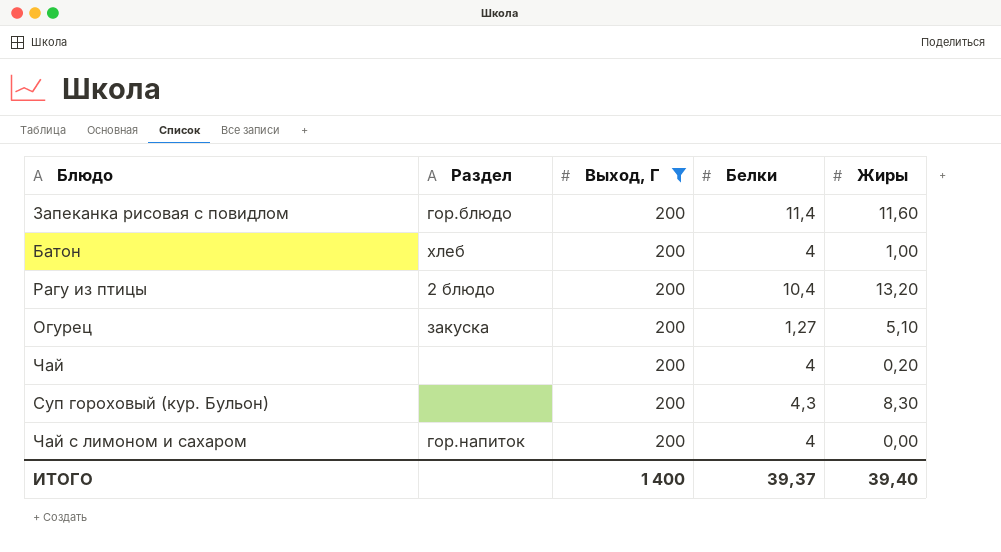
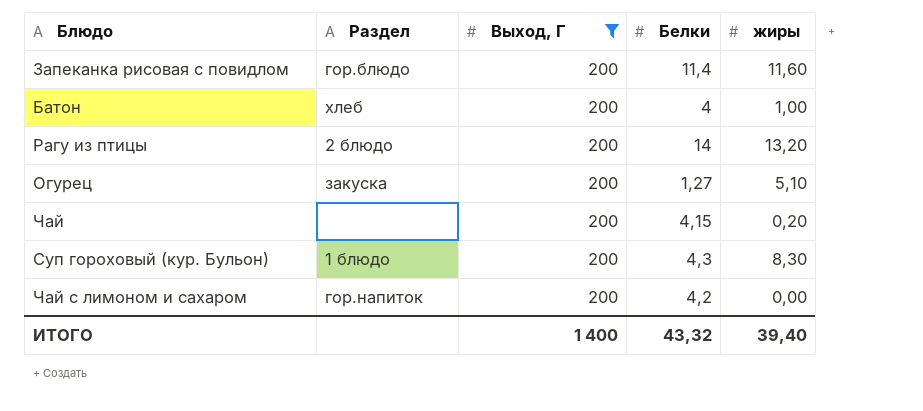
column name: Жиры -> жиры
Рагу из птицы | Белки: 10,4 -> 14
Чай | Белки: 4 -> 4,15
Суп гороховый (кур. Бульон) | Раздел: none -> 1 блюдо
Чай с лимоном и сахаром | Белки: 4 -> 4,2
ИТОГО | Белки: 39,37 -> 43,32

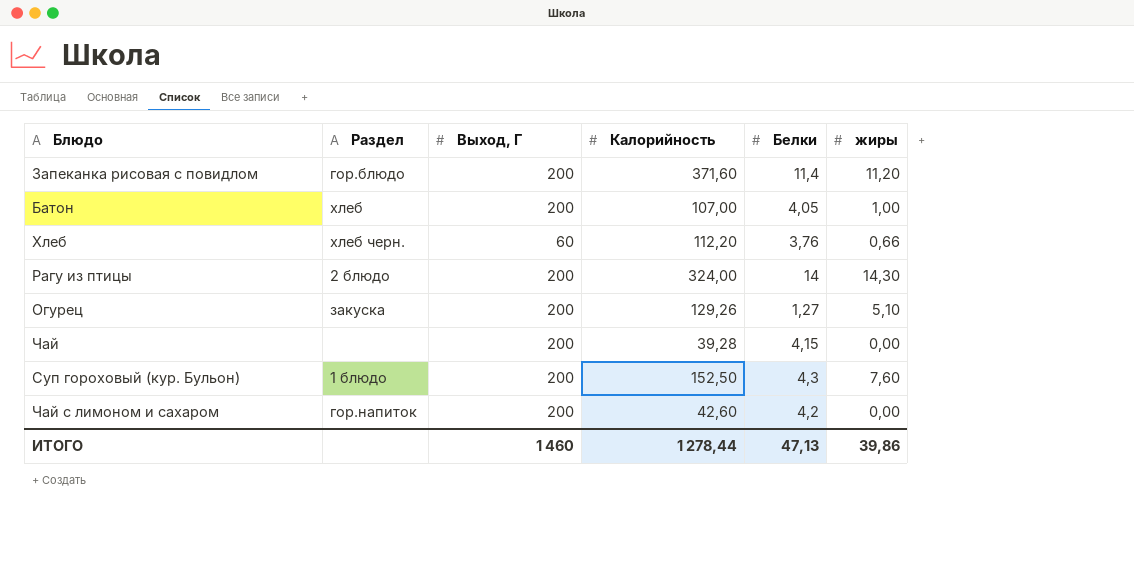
filter: Выход, Г = 200 -> none
column Калорийность | position: none -> 4
Запеканка рисовая с повидлом | жиры: 11,60 -> 11,20
Батон | Белки: 4 -> 4,05
Рагу из птицы | жиры: 13,20 -> 14,30
Чай | жиры: 0,20 -> 0,00
Суп гороховый (кур. Бульон) | жиры: 8,30 -> 7,60
ИТОГО | Выход, Г: 1 400 -> 1 460
ИТОГО | Белки: 43,32 -> 47,13
ИТОГО | жиры: 39,40 -> 39,86

